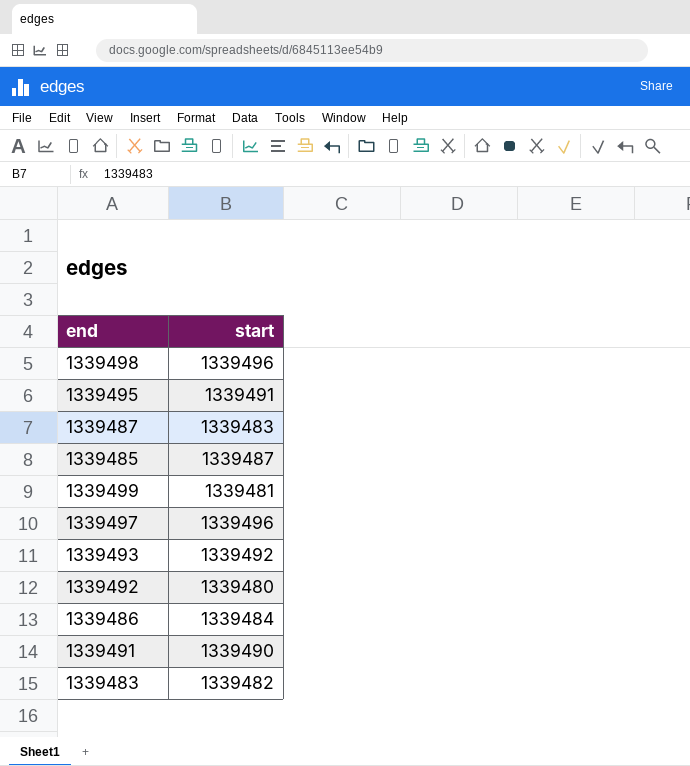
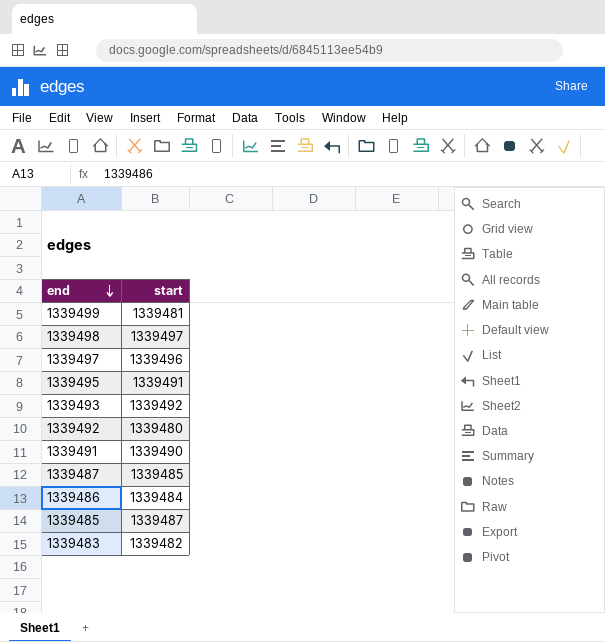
row order: none -> end descending
1339498 | start: 1339496 -> 1339497
1339487 | start: 1339483 -> 1339485

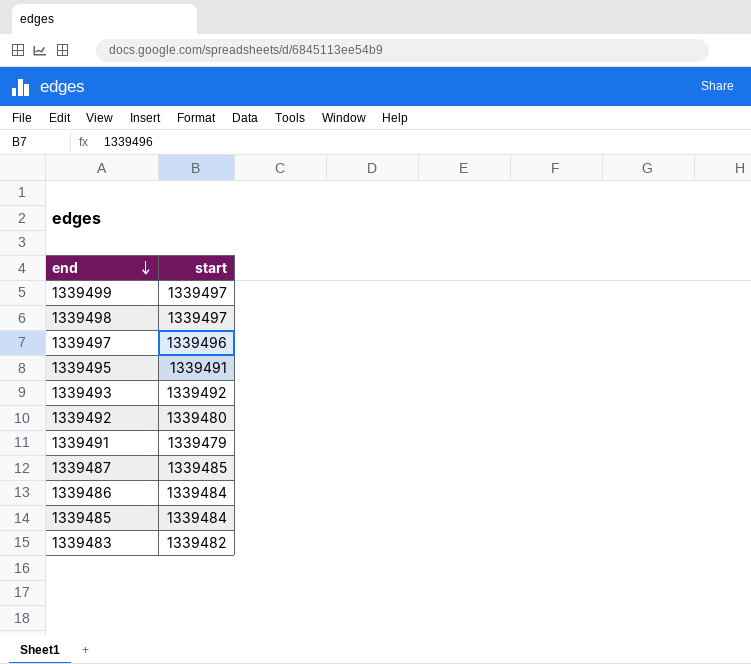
1339499 | start: 1339481 -> 1339497
1339491 | start: 1339490 -> 1339479
1339485 | start: 1339487 -> 1339484

